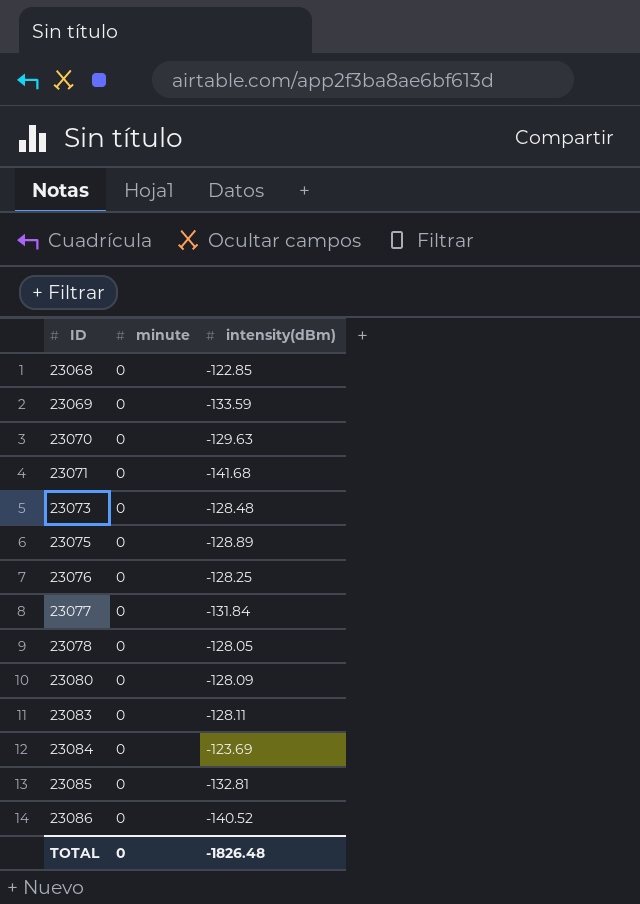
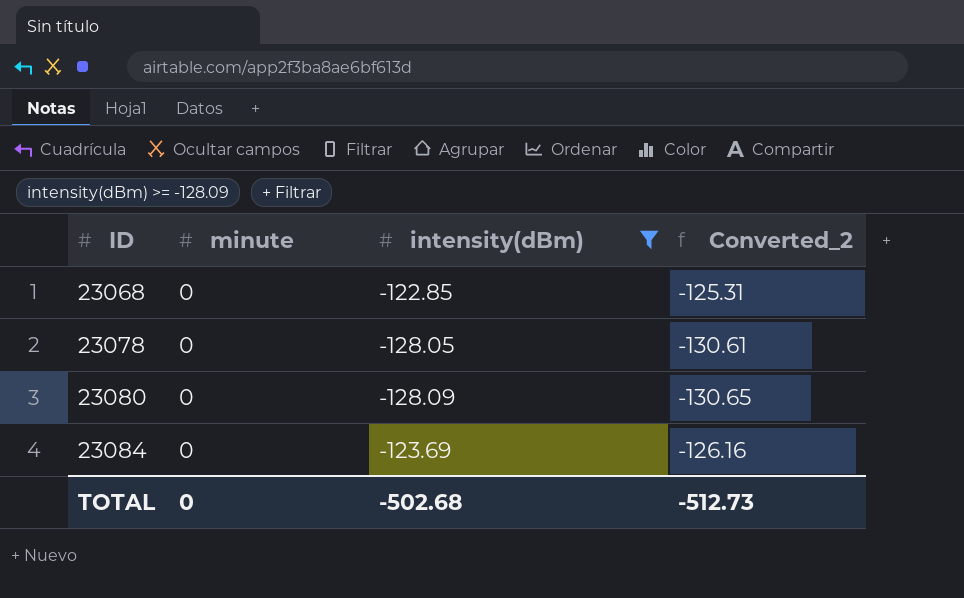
filter: none -> intensity(dBm) >= -128.09
column Converted_2 | formula: none -> [intensity(dBm)] * 1.02
TOTAL | intensity(dBm): -1826.48 -> -502.68

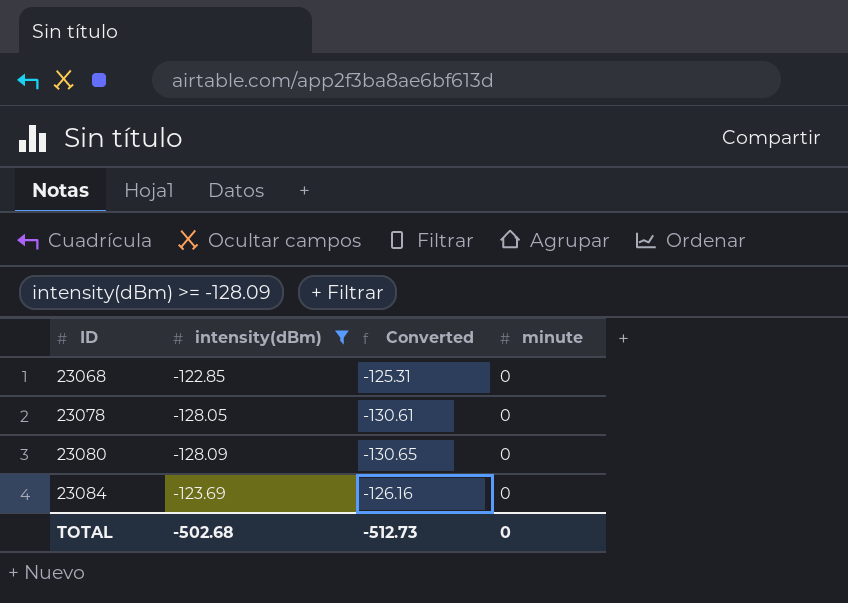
column name: Converted_2 -> Converted
column minute | position: 2 -> 4

